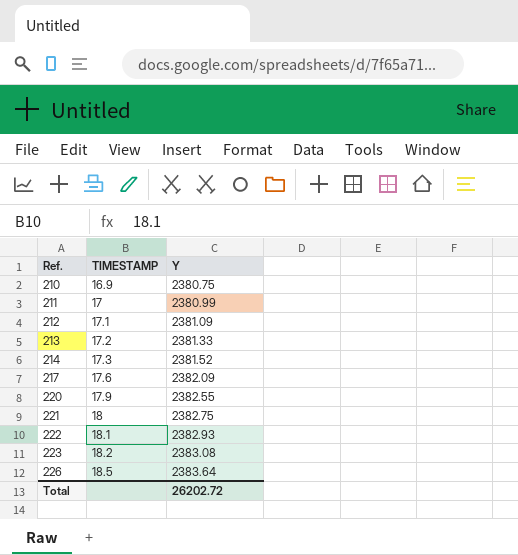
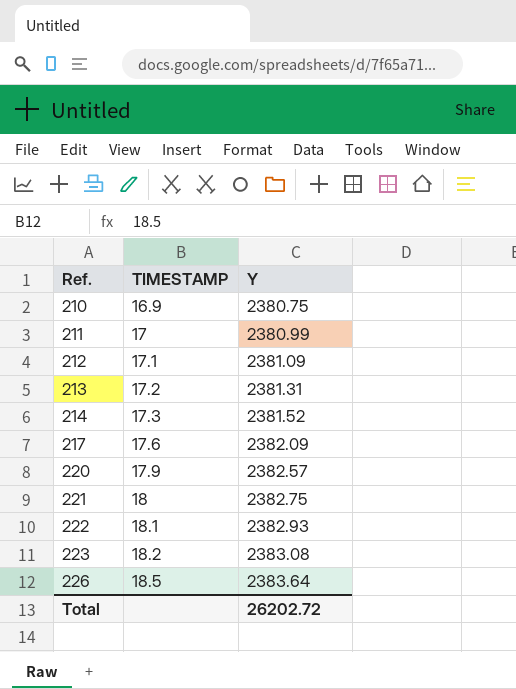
213 | Y: 2381.33 -> 2381.31
220 | Y: 2382.55 -> 2382.57

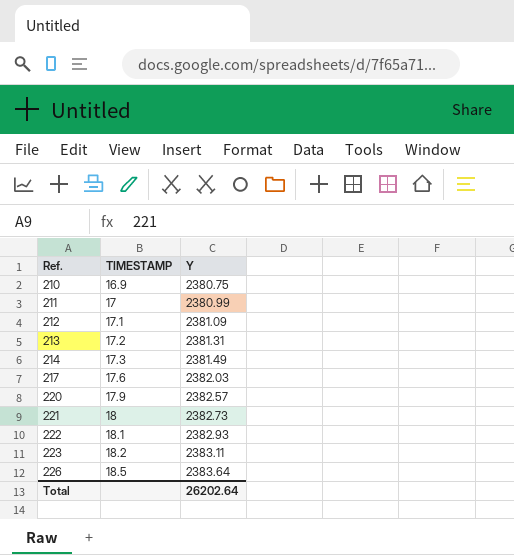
214 | Y: 2381.52 -> 2381.49
217 | Y: 2382.09 -> 2382.03
221 | Y: 2382.75 -> 2382.73
223 | Y: 2383.08 -> 2383.11
Total | Y: 26202.72 -> 26202.64

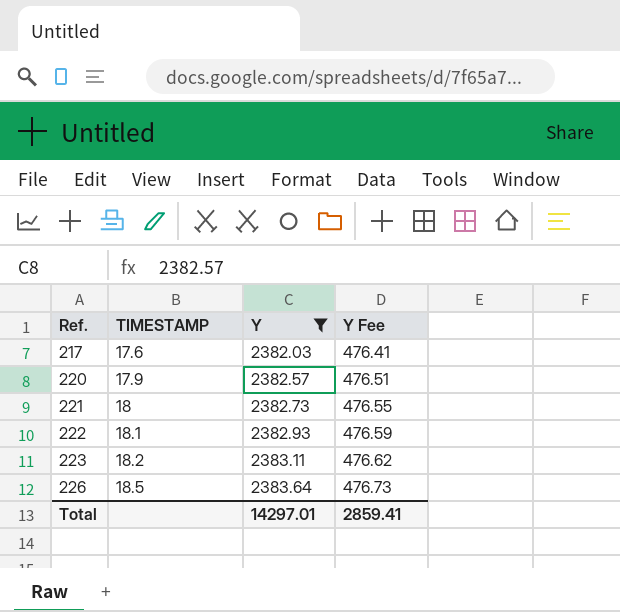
filter: none -> Y >= 2382.03
column Y Fee | formula: none -> [Y] * 0.2
Total | Y: 26202.64 -> 14297.01

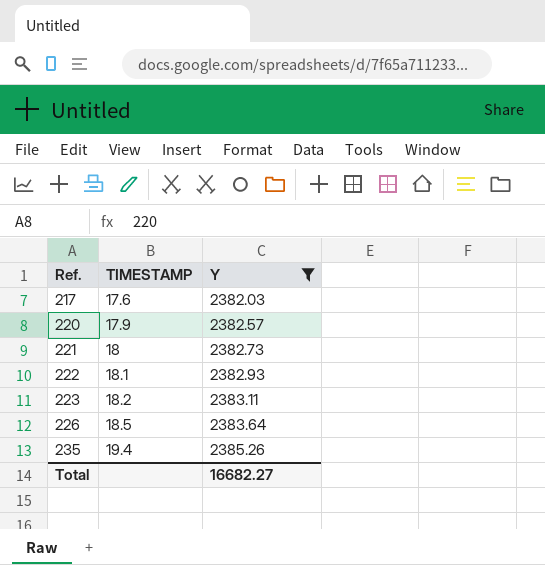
column Y Fee | formula: [Y] * 0.2 -> none
row 235: none -> 19.4 | 2385.26
Total | Y: 14297.01 -> 16682.27

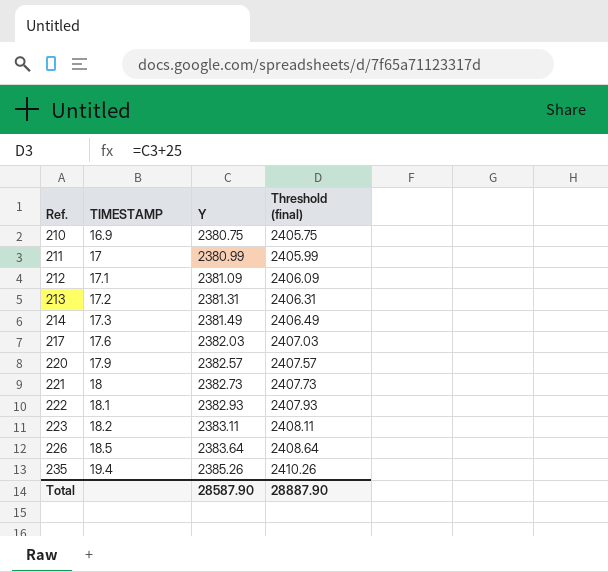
filter: Y >= 2382.03 -> none
column Threshold (final) | formula: none -> [Y] + 25
Total | Y: 16682.27 -> 28587.90

